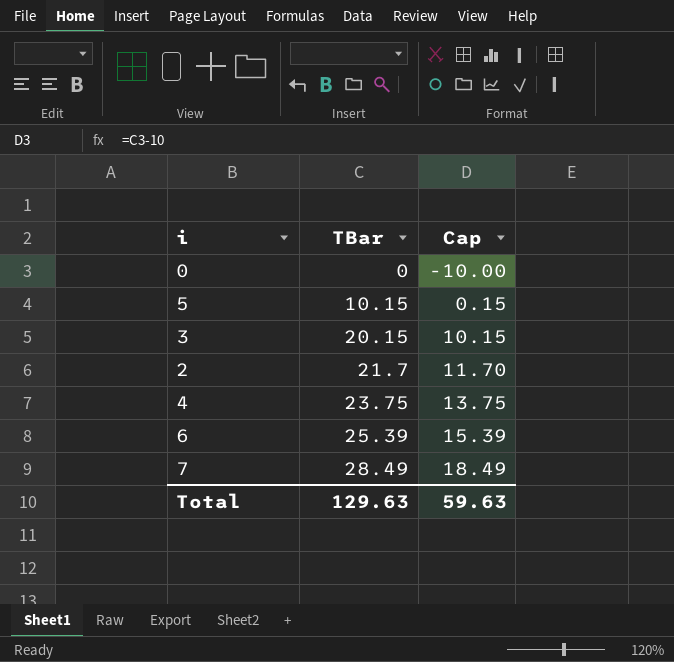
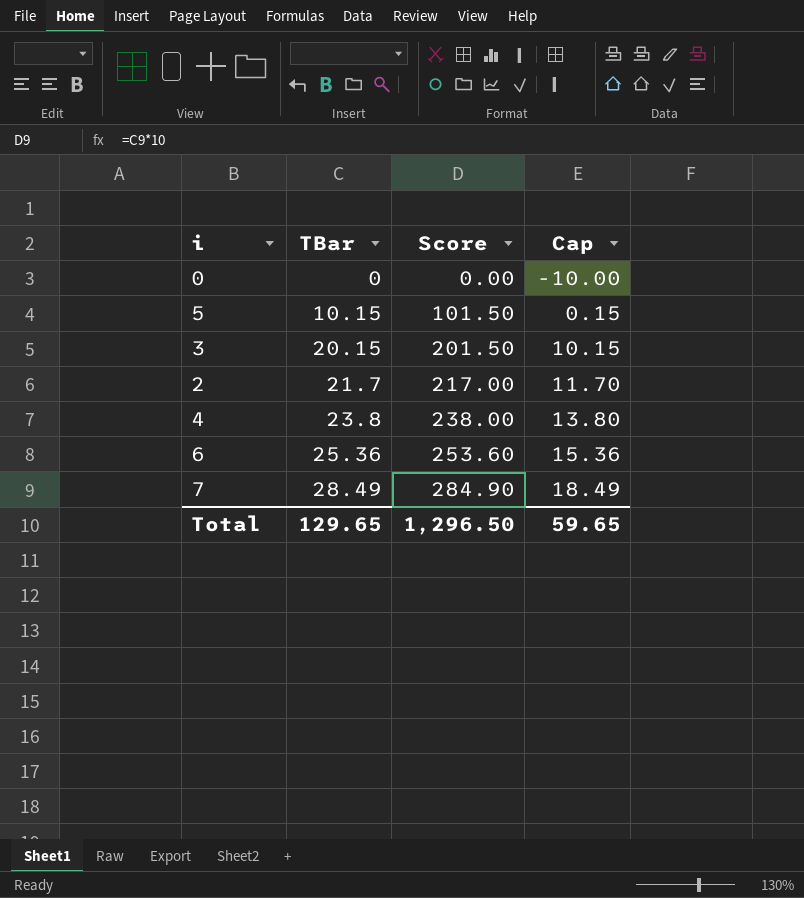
column Score | formula: none -> [TBar] * 10
4 | TBar: 23.75 -> 23.8
4 | Cap: 13.75 -> 13.80
6 | TBar: 25.39 -> 25.36
6 | Cap: 15.39 -> 15.36
Total | TBar: 129.63 -> 129.65
Total | Cap: 59.63 -> 59.65

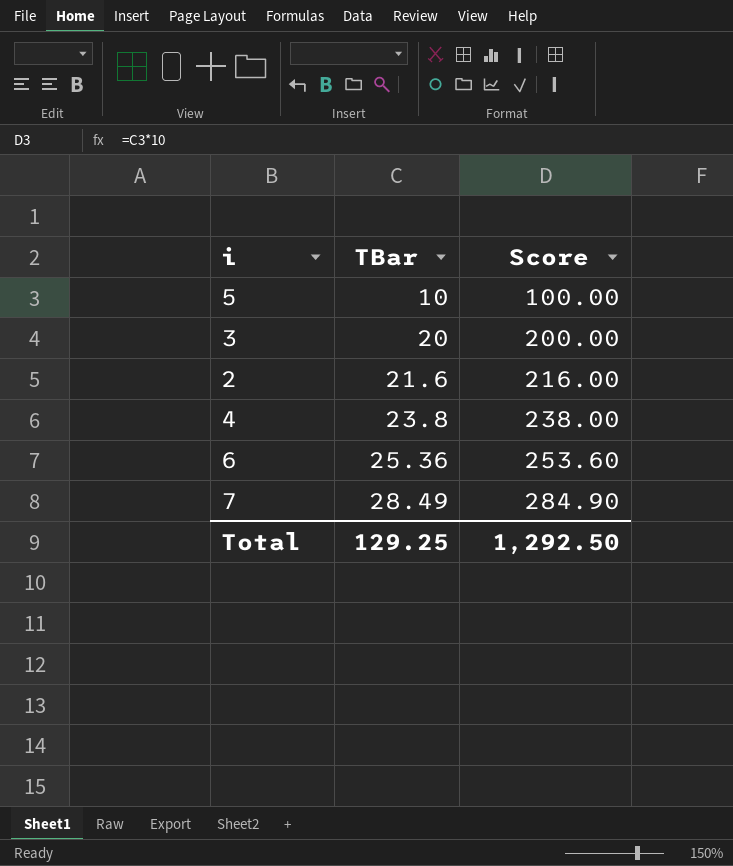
column Cap | formula: [TBar] - 10 -> none
row 0: 0 | 0.00 | -10.00 -> none
5 | TBar: 10.15 -> 10
5 | Score: 101.50 -> 100.00
3 | TBar: 20.15 -> 20
3 | Score: 201.50 -> 200.00
2 | TBar: 21.7 -> 21.6
2 | Score: 217.00 -> 216.00
Total | TBar: 129.65 -> 129.25
Total | Score: 1,296.50 -> 1,292.50

